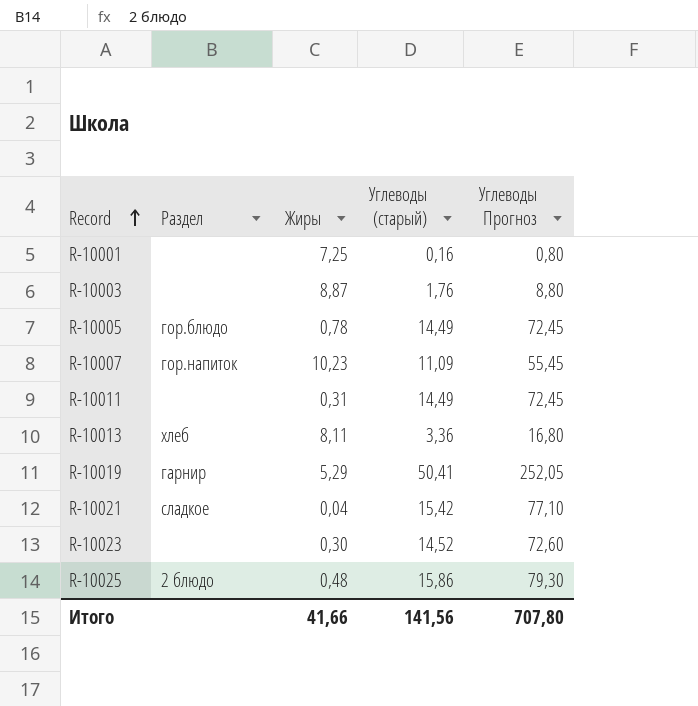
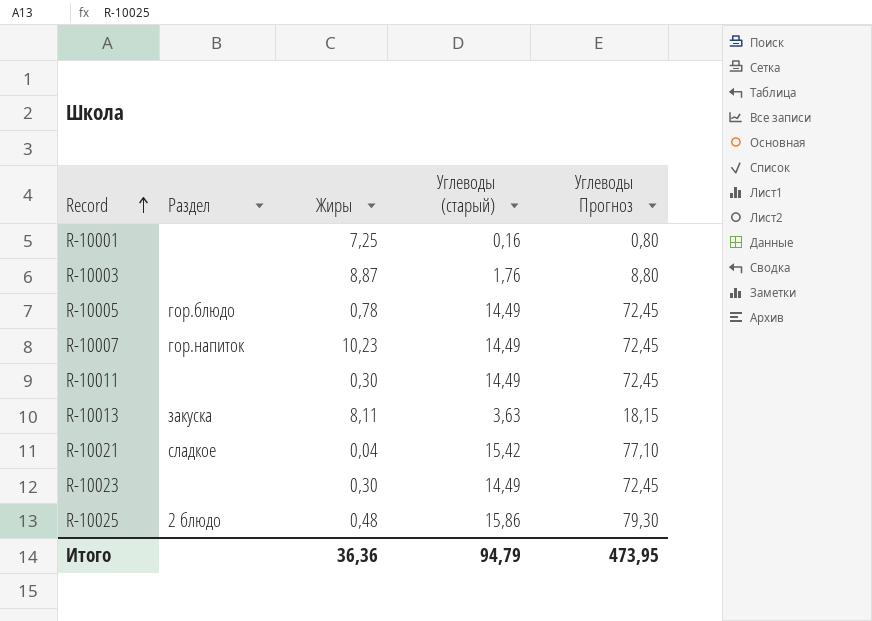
row R-10019: гарнир | 5,29 | 50,41 | 252,05 -> none
R-10007 | Углеводы (старый): 11,09 -> 14,49
R-10007 | Углеводы Прогноз: 55,45 -> 72,45
R-10011 | Жиры: 0,31 -> 0,30
R-10013 | Раздел: хлеб -> закуска
R-10013 | Углеводы (старый): 3,36 -> 3,63
R-10013 | Углеводы Прогноз: 16,80 -> 18,15
R-10023 | Углеводы (старый): 14,52 -> 14,49
R-10023 | Углеводы Прогноз: 72,60 -> 72,45
Итого | Жиры: 41,66 -> 36,36
Итого | Углеводы (старый): 141,56 -> 94,79
Итого | Углеводы Прогноз: 707,80 -> 473,95

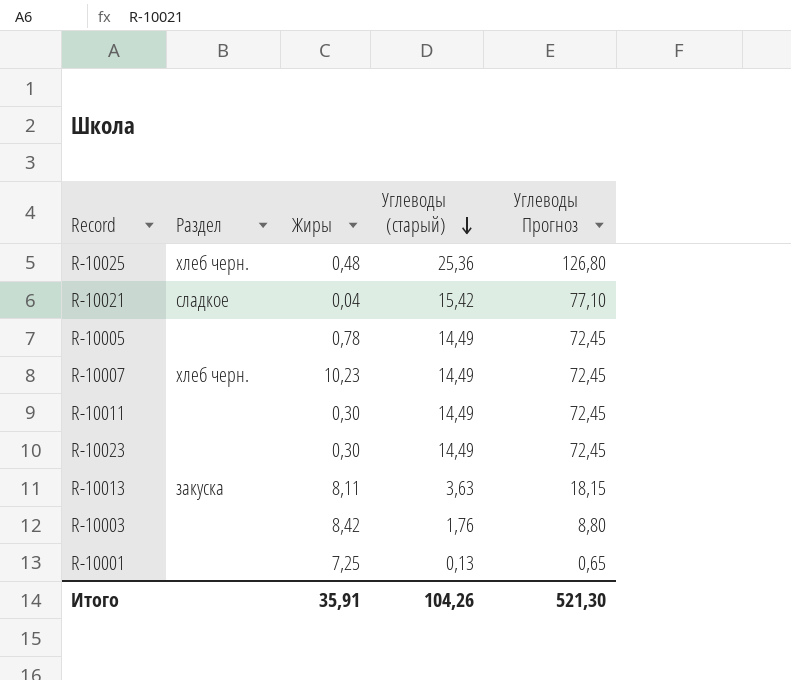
row order: Record ascending -> Углеводы (старый) descending
R-10025 | Раздел: 2 блюдо -> хлеб черн.
R-10025 | Углеводы (старый): 15,86 -> 25,36
R-10025 | Углеводы Прогноз: 79,30 -> 126,80
R-10005 | Раздел: гор.блюдо -> none
R-10007 | Раздел: гор.напиток -> хлеб черн.
R-10003 | Жиры: 8,87 -> 8,42
R-10001 | Углеводы (старый): 0,16 -> 0,13
R-10001 | Углеводы Прогноз: 0,80 -> 0,65
Итого | Жиры: 36,36 -> 35,91
Итого | Углеводы (старый): 94,79 -> 104,26
Итого | Углеводы Прогноз: 473,95 -> 521,30

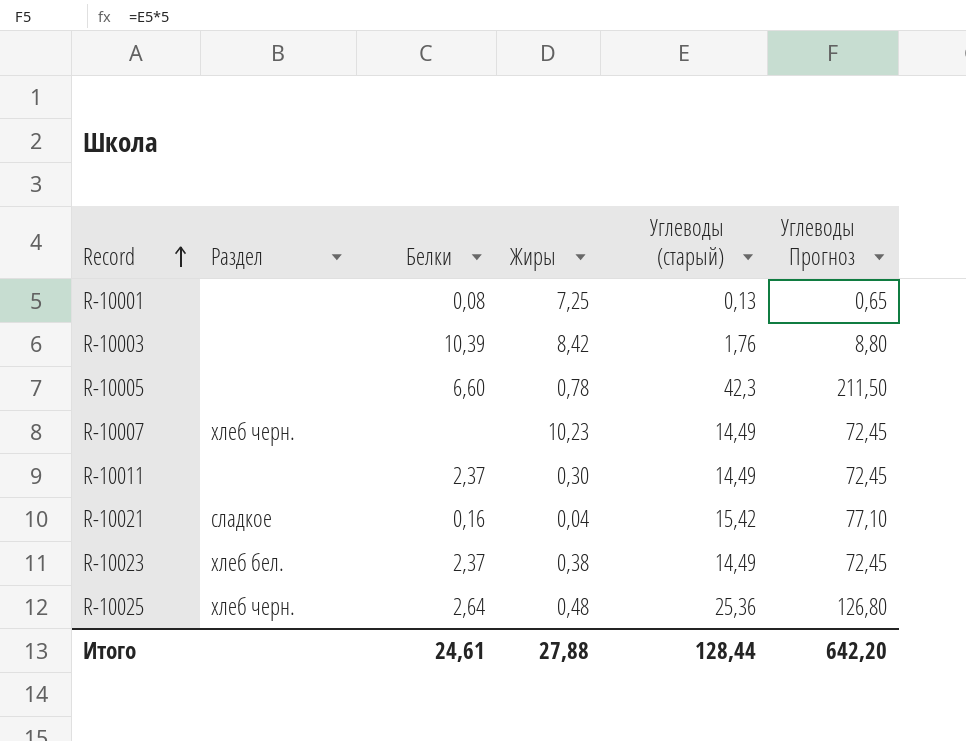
row order: Углеводы (старый) descending -> Record ascending
column Белки | position: none -> 3
row R-10013: закуска | 8,11 | 3,63 | 18,15 -> none
R-10005 | Углеводы (старый): 14,49 -> 42,3
R-10005 | Углеводы Прогноз: 72,45 -> 211,50
R-10023 | Раздел: none -> хлеб бел.
R-10023 | Жиры: 0,30 -> 0,38
Итого | Жиры: 35,91 -> 27,88
Итого | Углеводы (старый): 104,26 -> 128,44
Итого | Углеводы Прогноз: 521,30 -> 642,20

